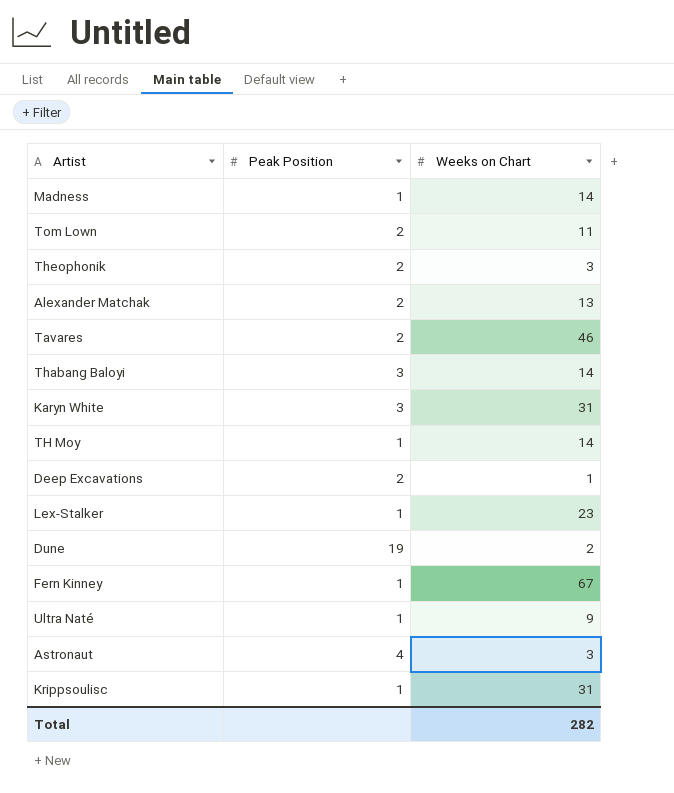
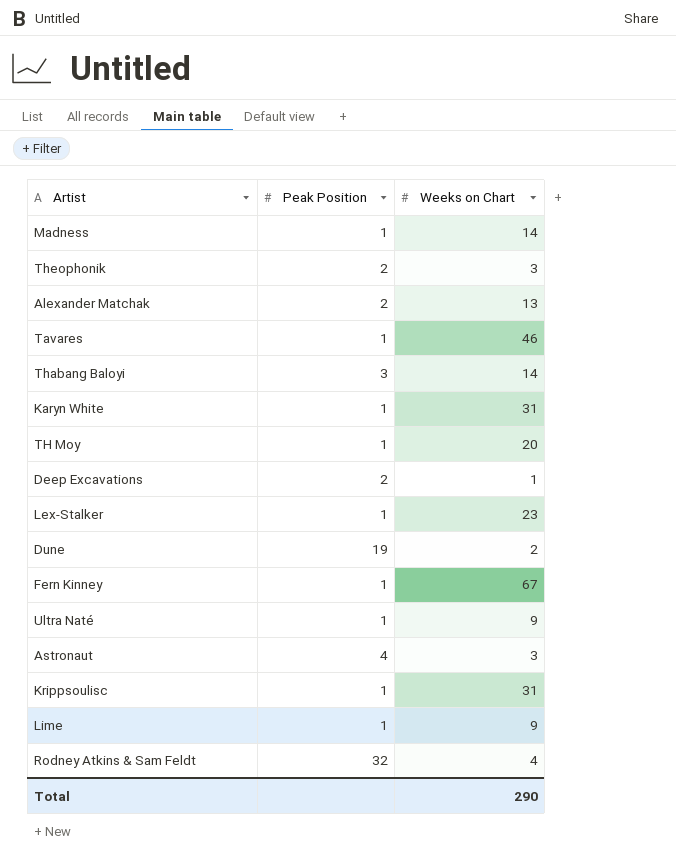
row Tom Lown: 2 | 11 -> none
Tavares | Peak Position: 2 -> 1
Karyn White | Peak Position: 3 -> 1
TH Moy | Weeks on Chart: 14 -> 20
row Lime: none -> 1 | 9
row Rodney Atkins & Sam Feldt: none -> 32 | 4
Total | Weeks on Chart: 282 -> 290

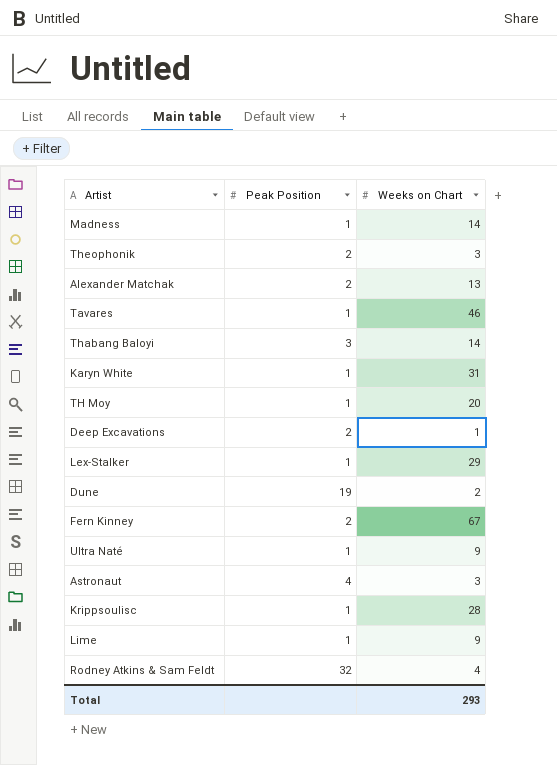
Lex-Stalker | Weeks on Chart: 23 -> 29
Fern Kinney | Peak Position: 1 -> 2
Krippsoulisc | Weeks on Chart: 31 -> 28
Total | Weeks on Chart: 290 -> 293

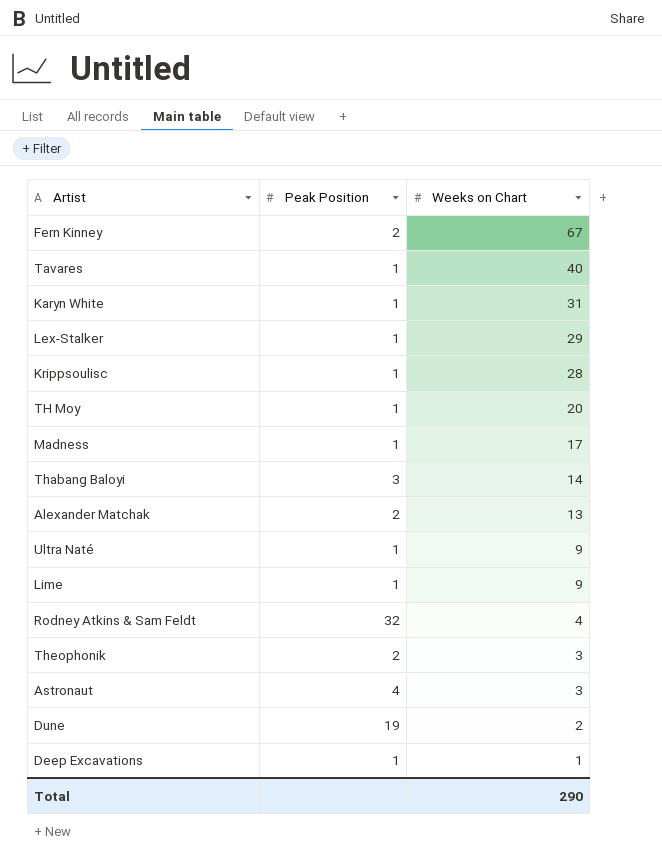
row order: none -> Weeks on Chart descending
Tavares | Weeks on Chart: 46 -> 40
Madness | Weeks on Chart: 14 -> 17
Deep Excavations | Peak Position: 2 -> 1
Total | Weeks on Chart: 293 -> 290

